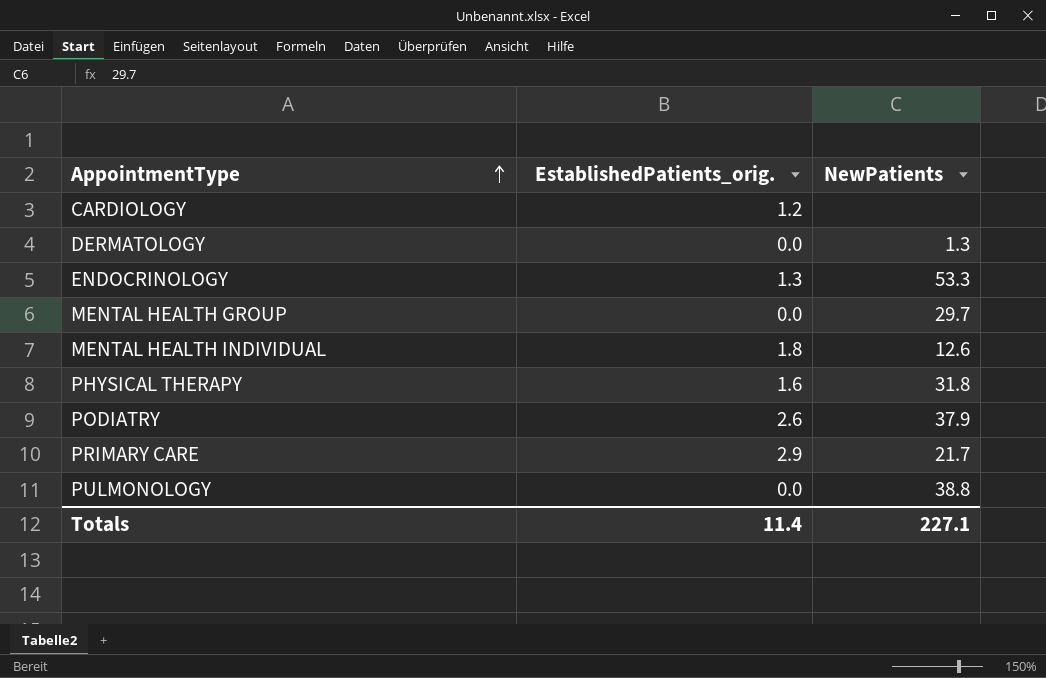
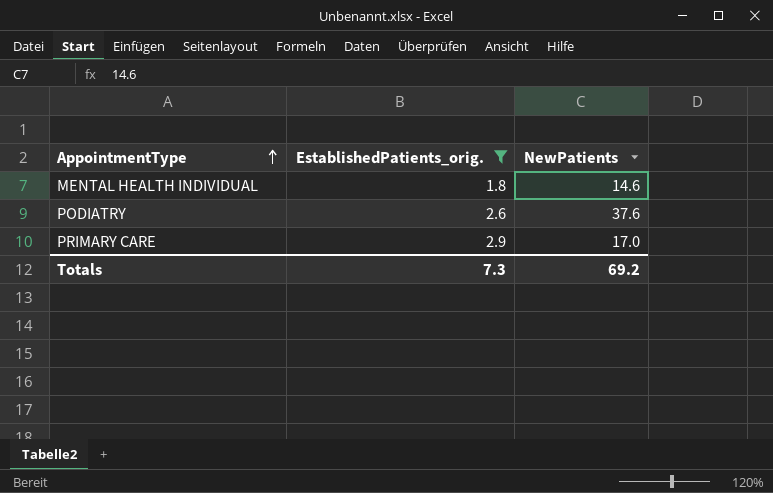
filter: none -> EstablishedPatients_orig. >= 1.8
MENTAL HEALTH INDIVIDUAL | NewPatients: 12.6 -> 14.6
PODIATRY | NewPatients: 37.9 -> 37.6
PRIMARY CARE | NewPatients: 21.7 -> 17.0
Totals | EstablishedPatients_orig.: 11.4 -> 7.3
Totals | NewPatients: 227.1 -> 69.2

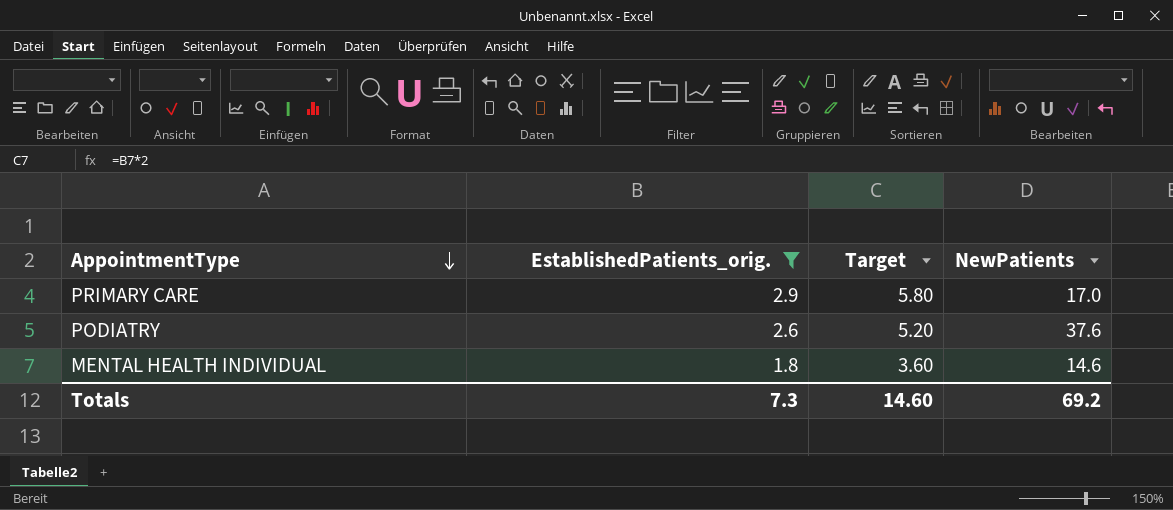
row order: AppointmentType ascending -> AppointmentType descending
column Target | formula: none -> [EstablishedPatients_orig.] * 2

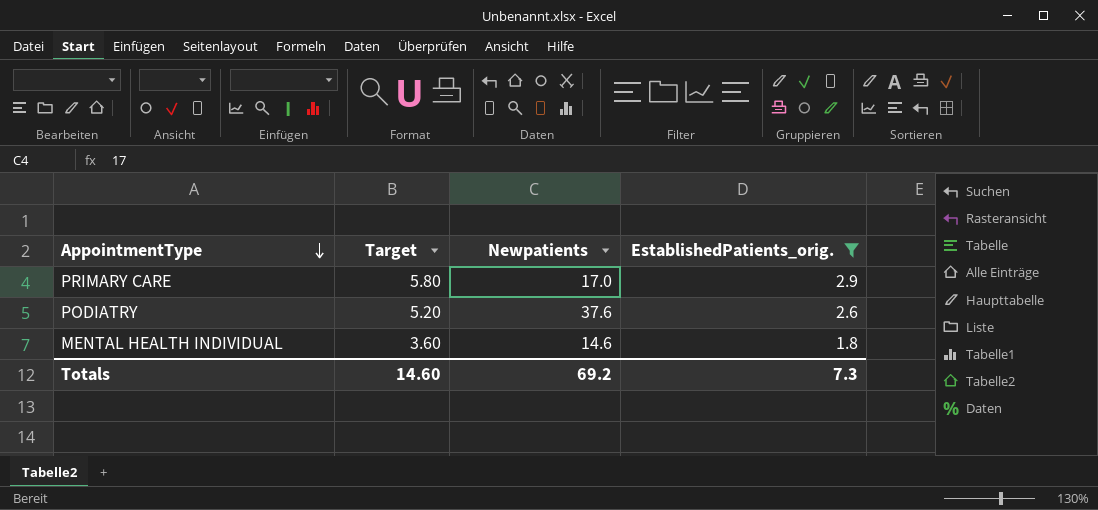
column name: NewPatients -> Newpatients
column EstablishedPatients_orig. | position: 2 -> 4

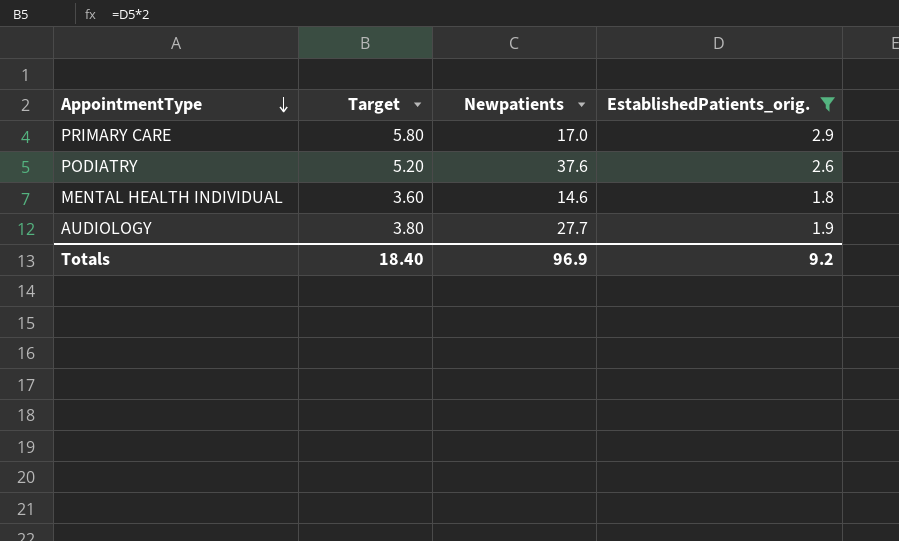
row AUDIOLOGY: none -> 3.80 | 27.7 | 1.9
Totals | Target: 14.60 -> 18.40
Totals | Newpatients: 69.2 -> 96.9
Totals | EstablishedPatients_orig.: 7.3 -> 9.2

